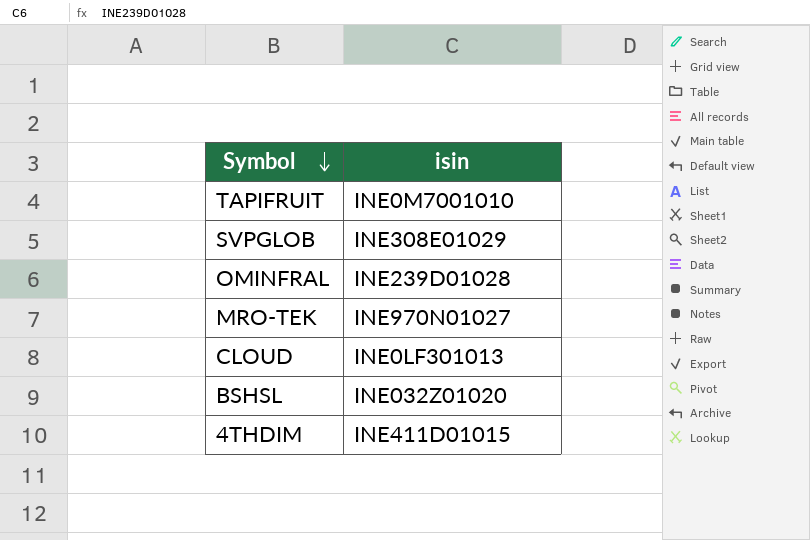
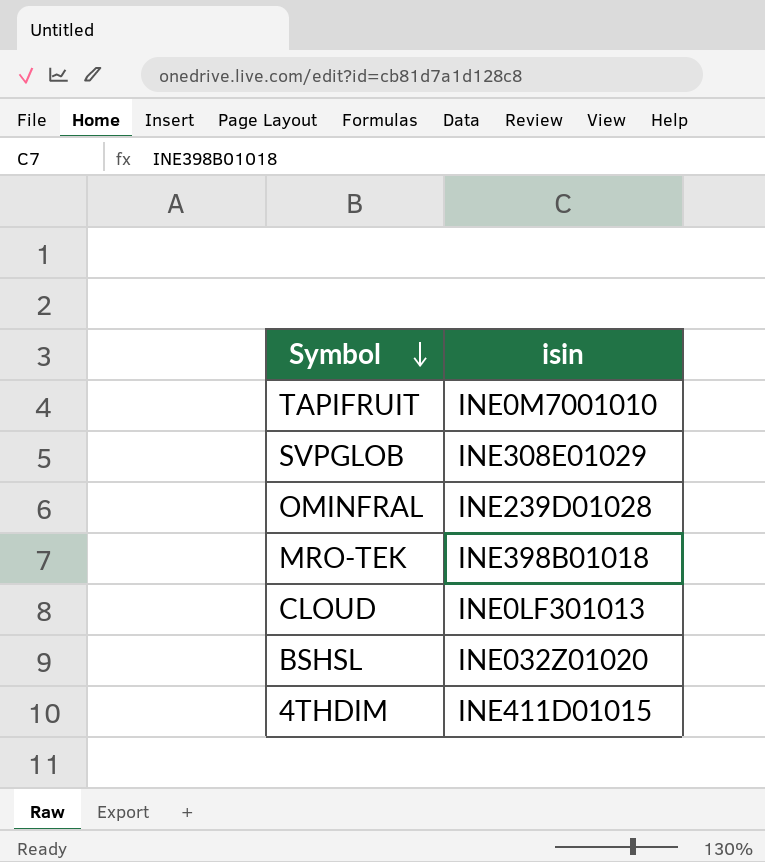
MRO-TEK | isin: INE970N01027 -> INE398B01018

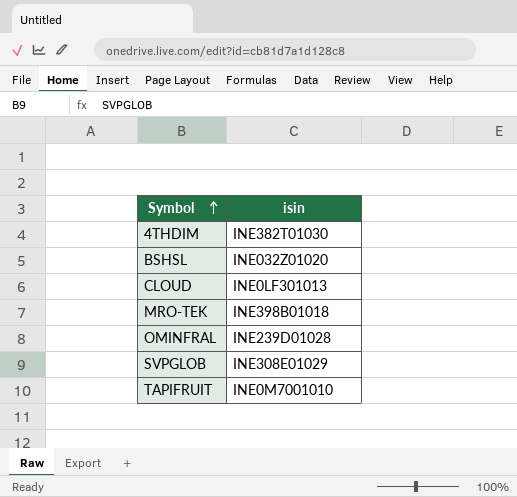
row order: Symbol descending -> Symbol ascending
4THDIM | isin: INE411D01015 -> INE382T01030

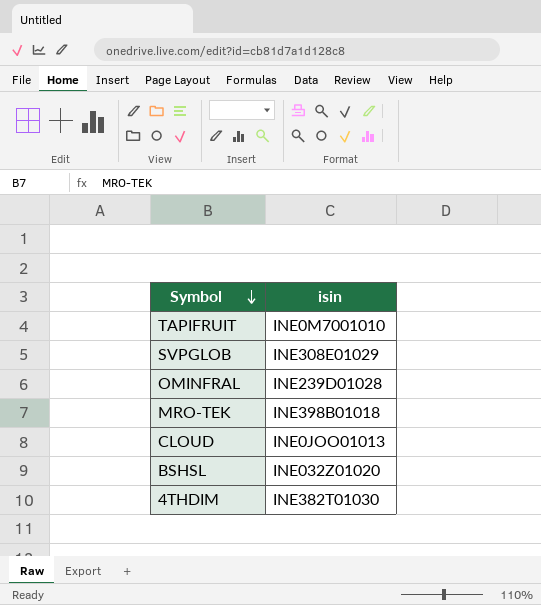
row order: Symbol ascending -> Symbol descending
CLOUD | isin: INE0LF301013 -> INE0JOO01013

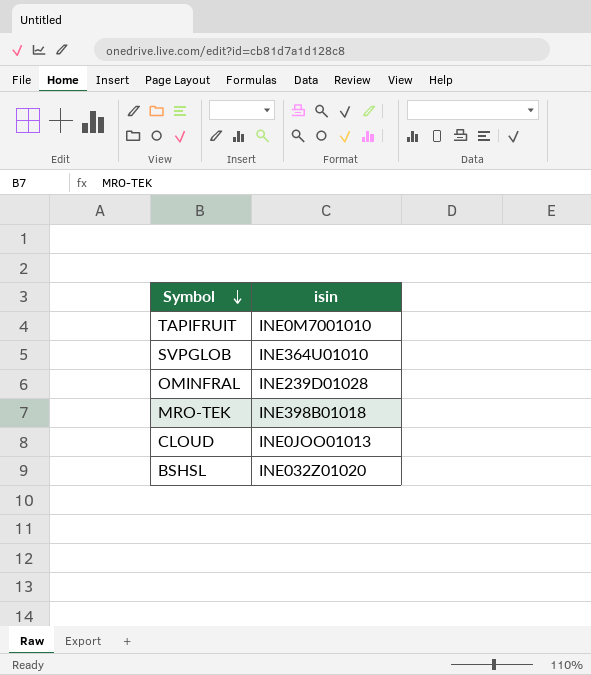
row 4THDIM: INE382T01030 -> none
SVPGLOB | isin: INE308E01029 -> INE364U01010

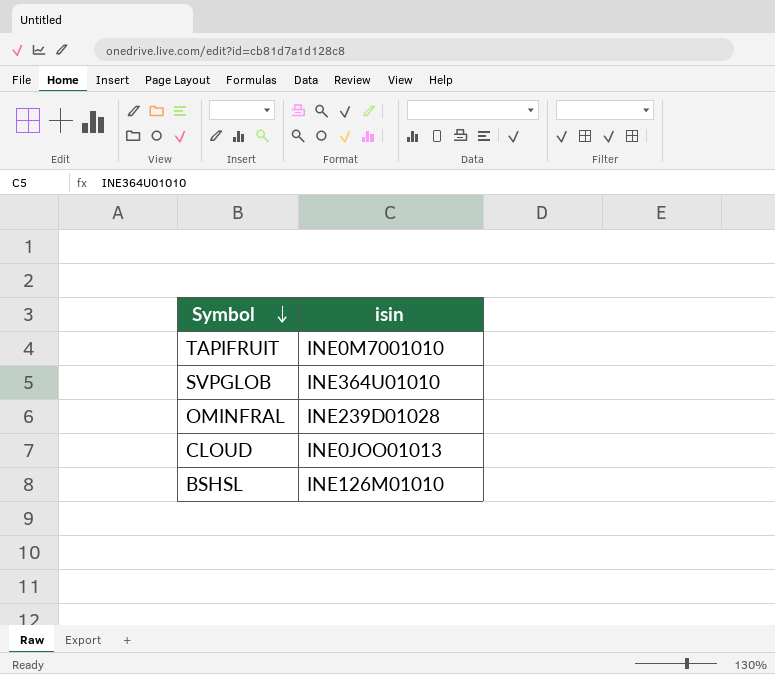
row MRO-TEK: INE398B01018 -> none
BSHSL | isin: INE032Z01020 -> INE126M01010

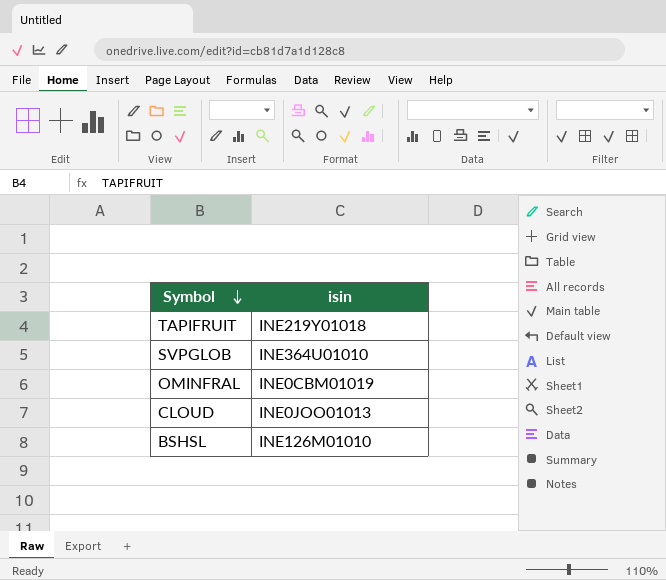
TAPIFRUIT | isin: INE0M7001010 -> INE219Y01018
OMINFRAL | isin: INE239D01028 -> INE0CBM01019

